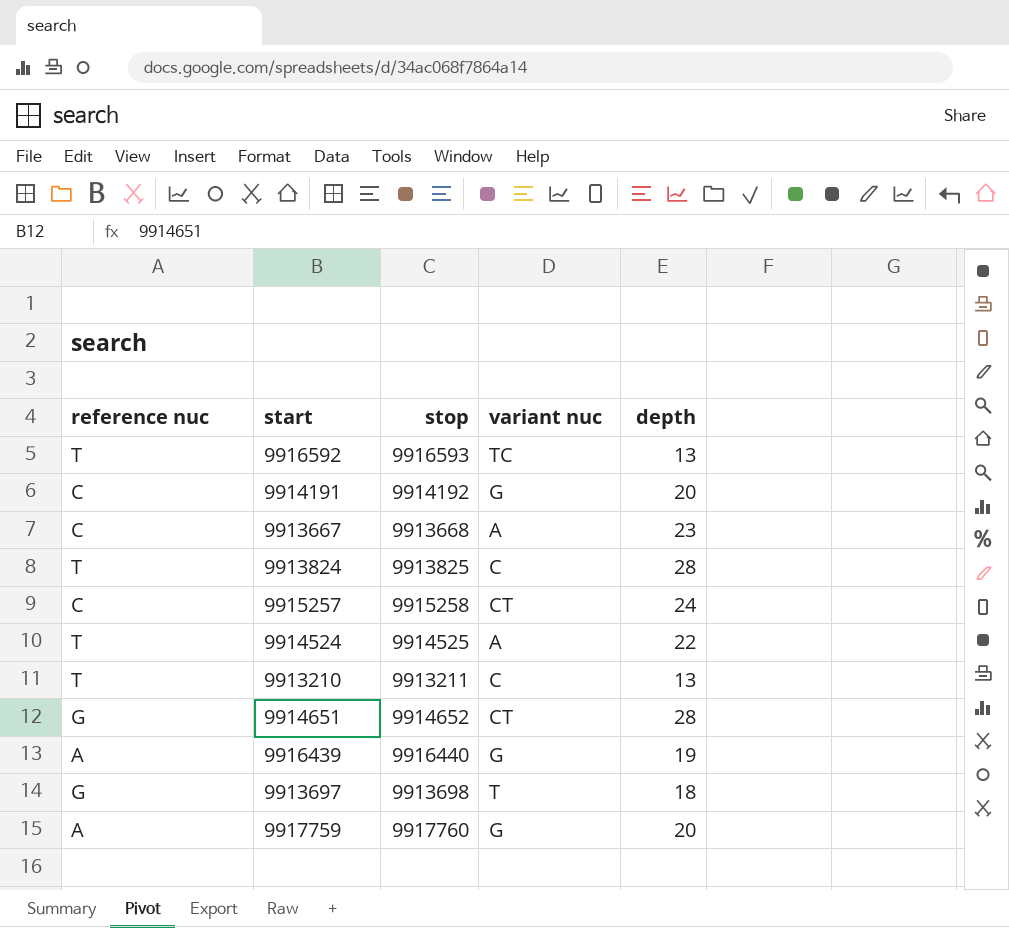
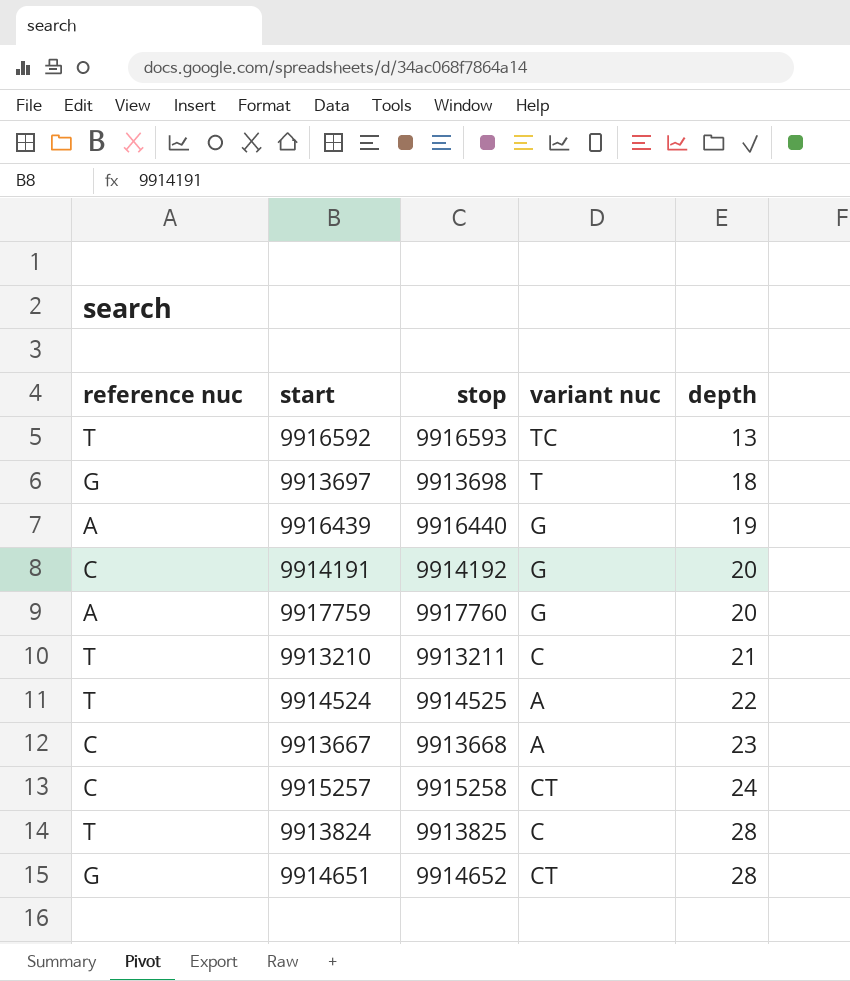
row order: none -> depth ascending
9913210 | depth: 13 -> 21

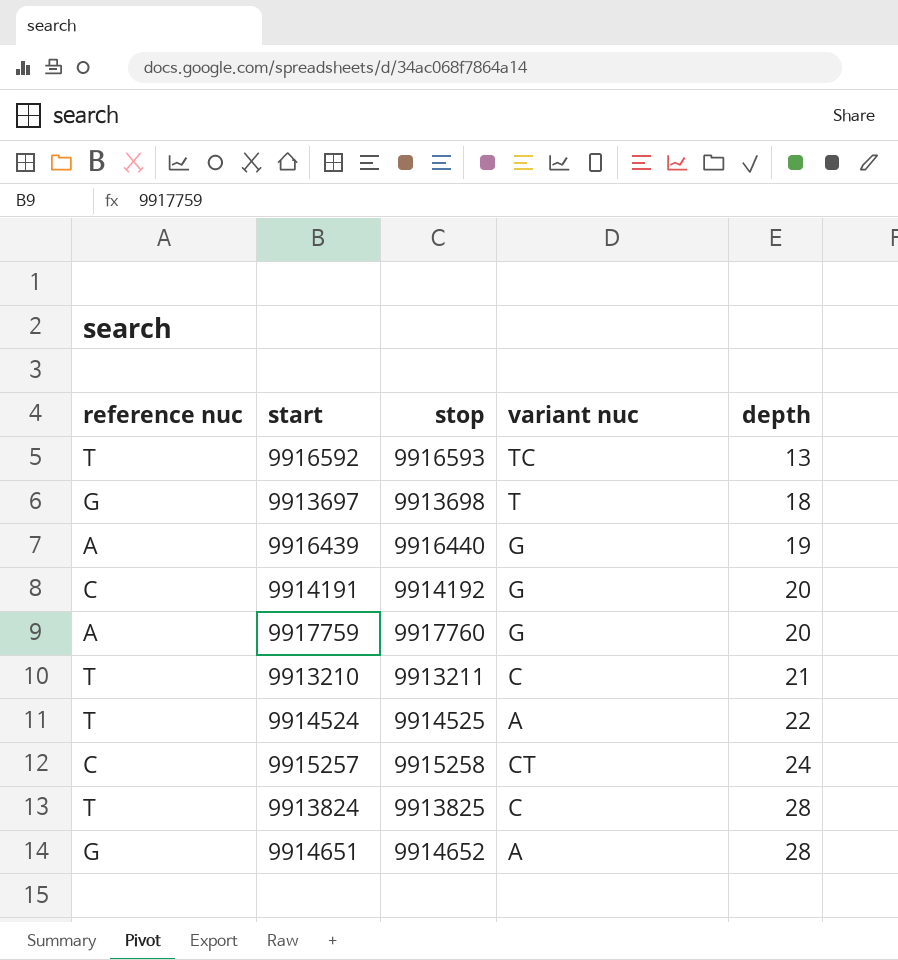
row 9913667: C | 9913668 | A | 23 -> none
9914651 | variant nuc: CT -> A

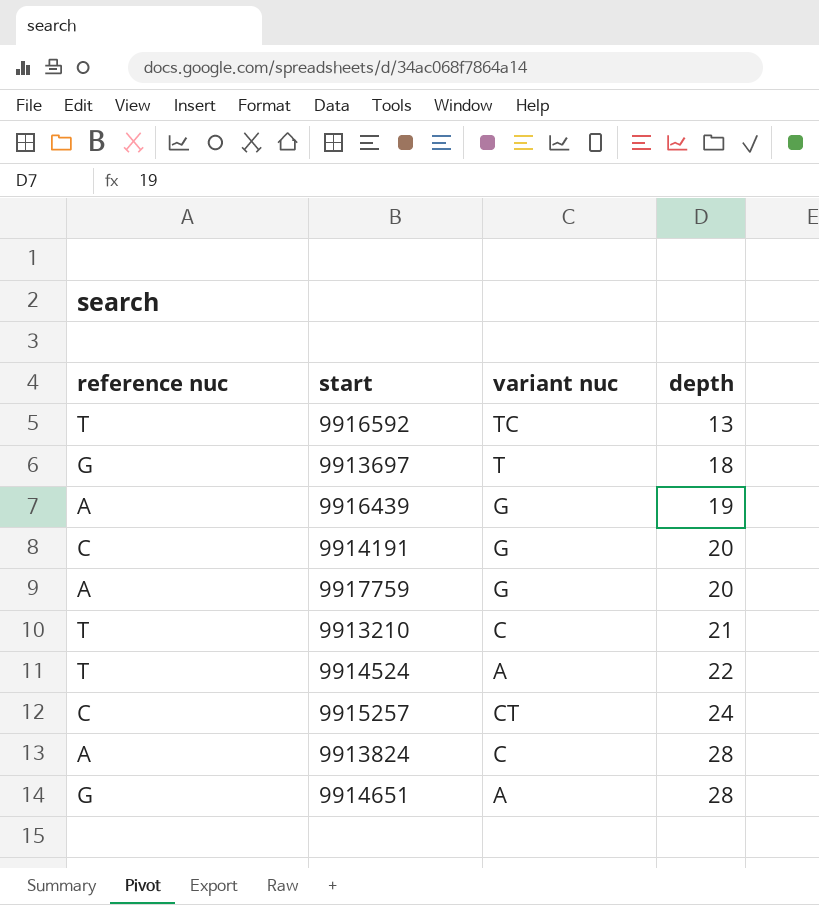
column stop | position: 3 -> none
9913824 | reference nuc: T -> A

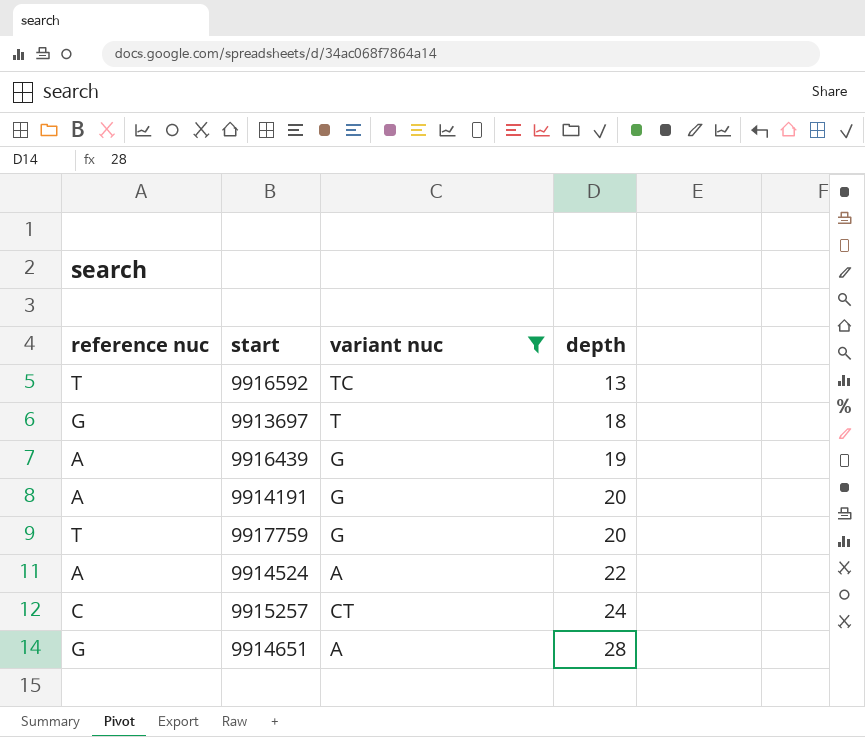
filter: none -> variant nuc != C
9914191 | reference nuc: C -> A
9917759 | reference nuc: A -> T
9914524 | reference nuc: T -> A

